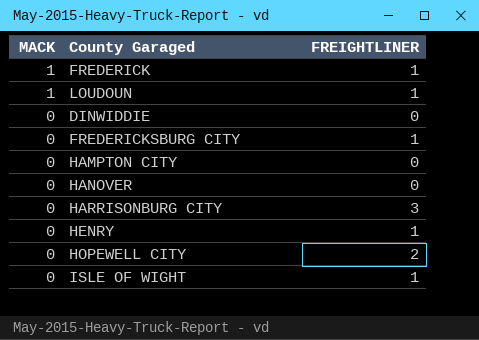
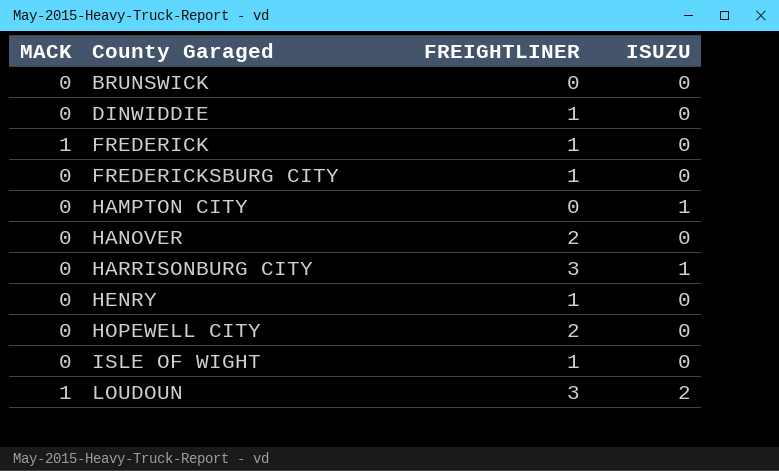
row order: MACK descending -> County Garaged ascending
column ISUZU | position: none -> 4
row BRUNSWICK: none -> 0 | 0 | 0
DINWIDDIE | FREIGHTLINER: 0 -> 1
HANOVER | FREIGHTLINER: 0 -> 2
LOUDOUN | FREIGHTLINER: 1 -> 3

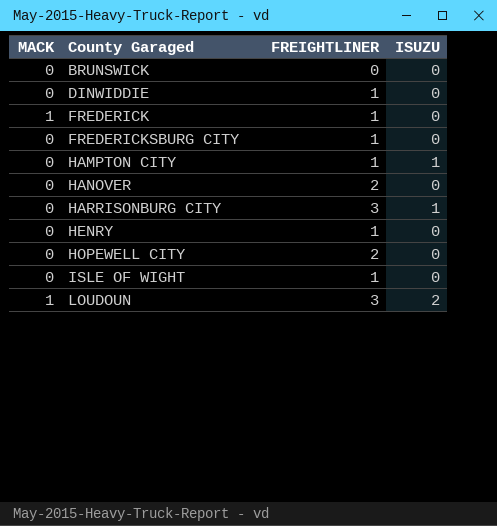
HAMPTON CITY | FREIGHTLINER: 0 -> 1

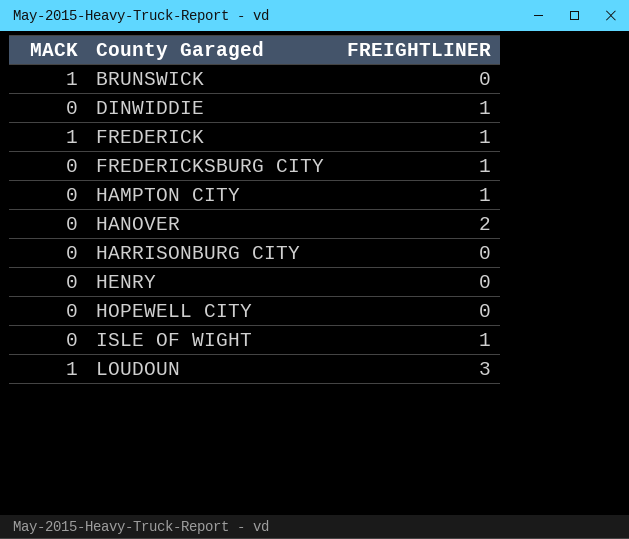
column ISUZU | position: 4 -> none
BRUNSWICK | MACK: 0 -> 1
HARRISONBURG CITY | FREIGHTLINER: 3 -> 0
HENRY | FREIGHTLINER: 1 -> 0
HOPEWELL CITY | FREIGHTLINER: 2 -> 0

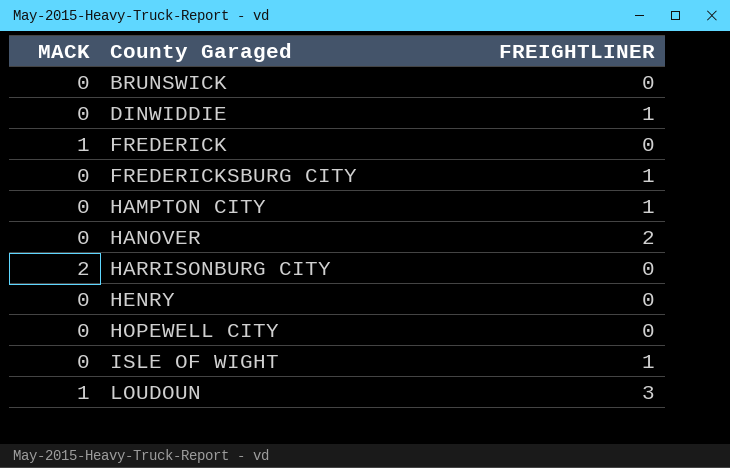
BRUNSWICK | MACK: 1 -> 0
FREDERICK | FREIGHTLINER: 1 -> 0
HARRISONBURG CITY | MACK: 0 -> 2

